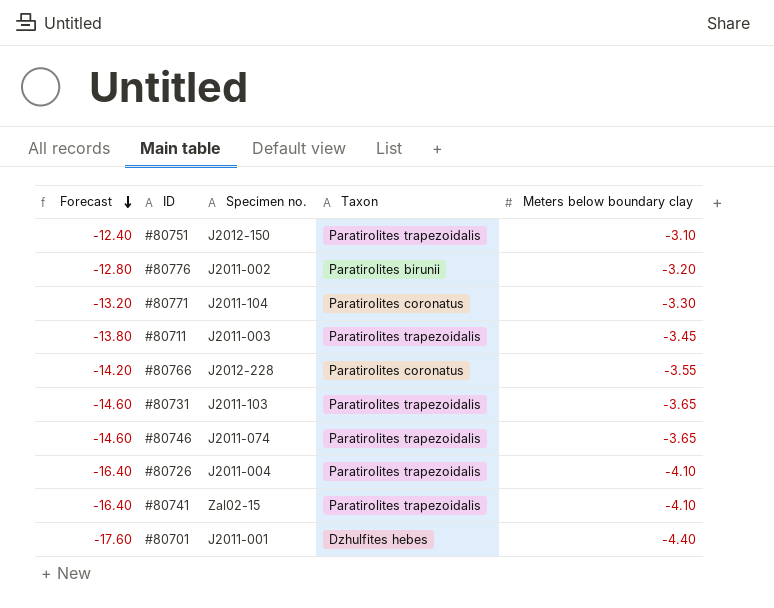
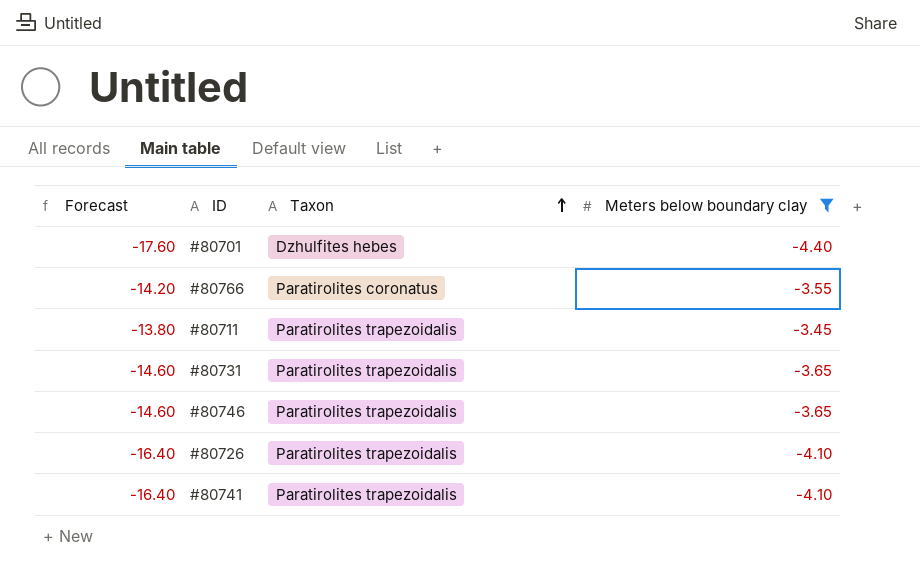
filter: none -> Meters below boundary clay <= -3.45
row order: Forecast descending -> Taxon ascending
column Specimen no. | position: 3 -> none

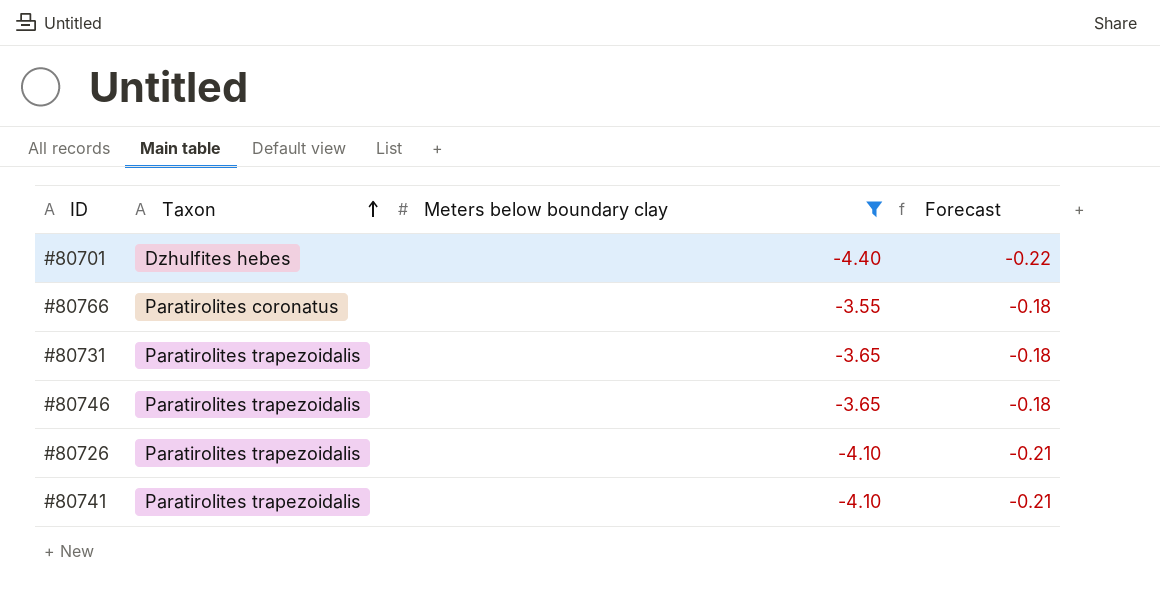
column Forecast | formula: [Meters below boundary clay] * 4 -> [Meters below boundary clay] * 0.05
column Forecast | position: 1 -> 4
row #80711: -13.80 | Paratirolites trapezoidalis | -3.45 -> none

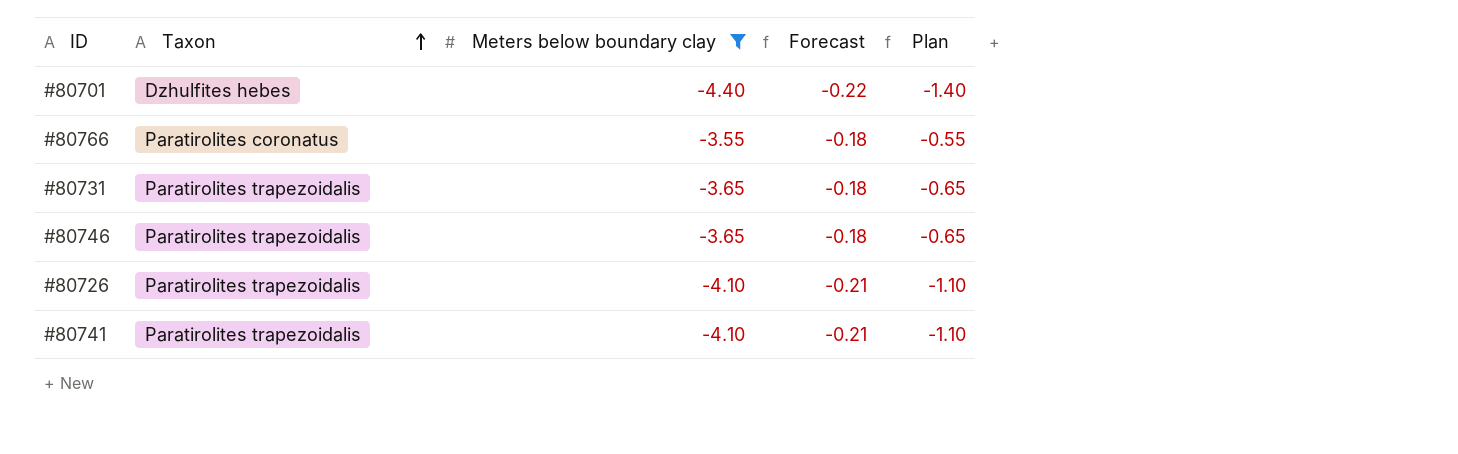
column Plan | formula: none -> [Meters below boundary clay] + 3

